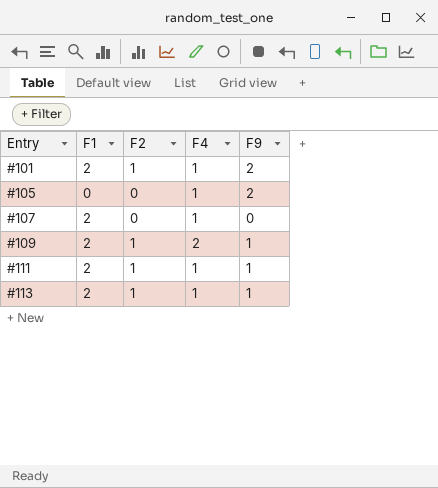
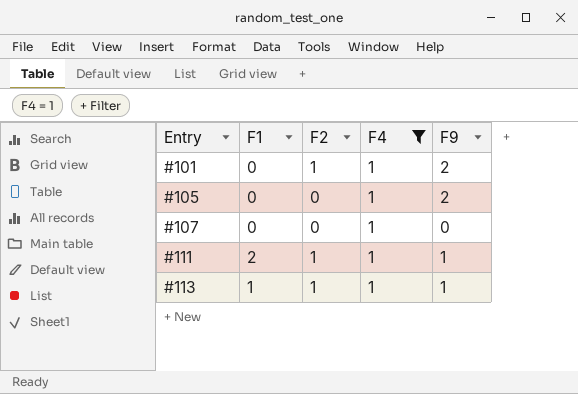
filter: none -> F4 = 1
#101 | F1: 2 -> 0
#107 | F1: 2 -> 0
#113 | F1: 2 -> 1

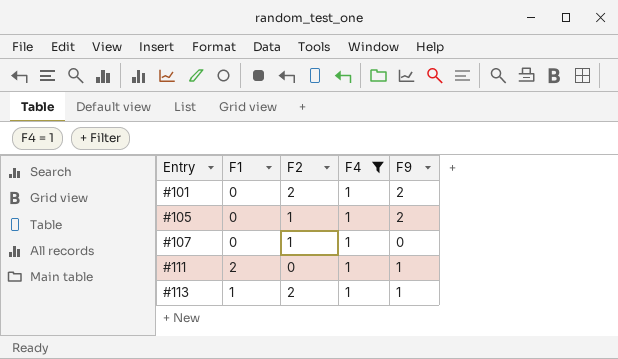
#101 | F2: 1 -> 2
#105 | F2: 0 -> 1
#107 | F2: 0 -> 1
#111 | F2: 1 -> 0
#113 | F2: 1 -> 2

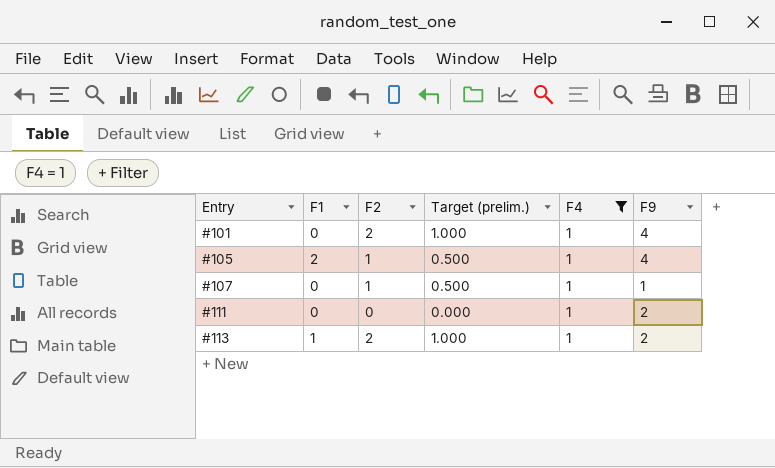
column Target (prelim.) | formula: none -> [F2] * 0.5
#101 | F9: 2 -> 4
#105 | F1: 0 -> 2
#105 | F9: 2 -> 4
#107 | F9: 0 -> 1
#111 | F1: 2 -> 0
#111 | F9: 1 -> 2
#113 | F9: 1 -> 2

